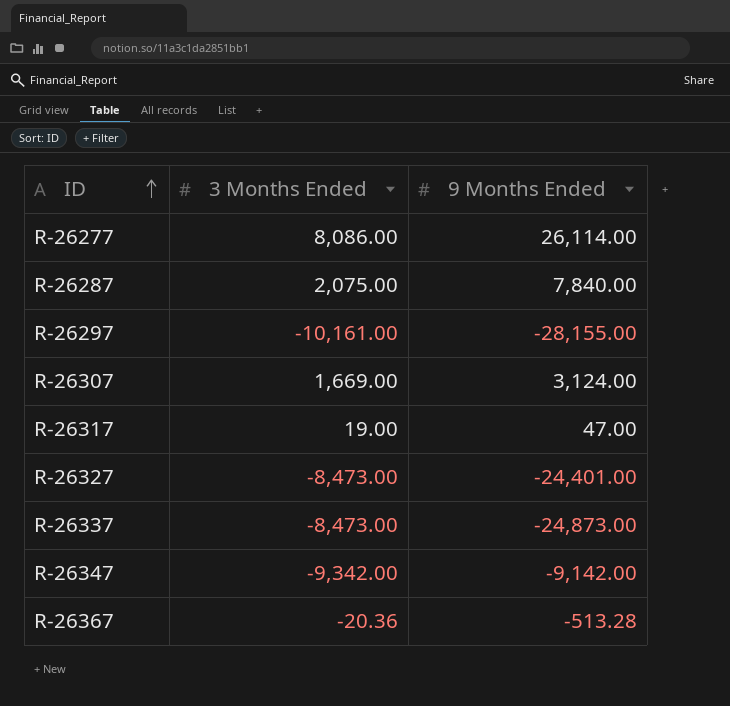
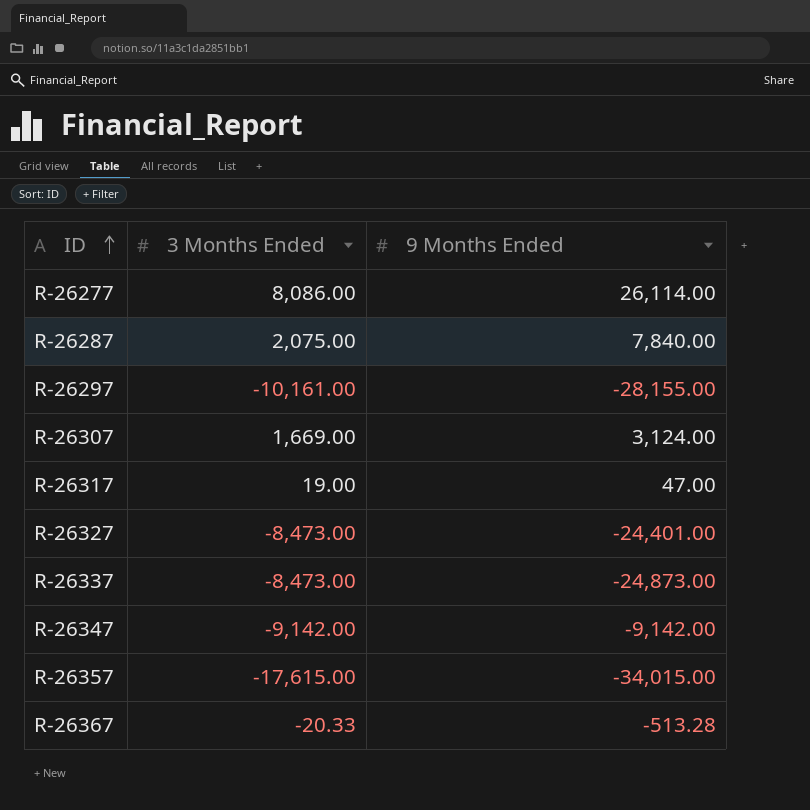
R-26347 | 3 Months Ended: -9,342.00 -> -9,142.00
row R-26357: none -> -17,615.00 | -34,015.00
R-26367 | 3 Months Ended: -20.36 -> -20.33

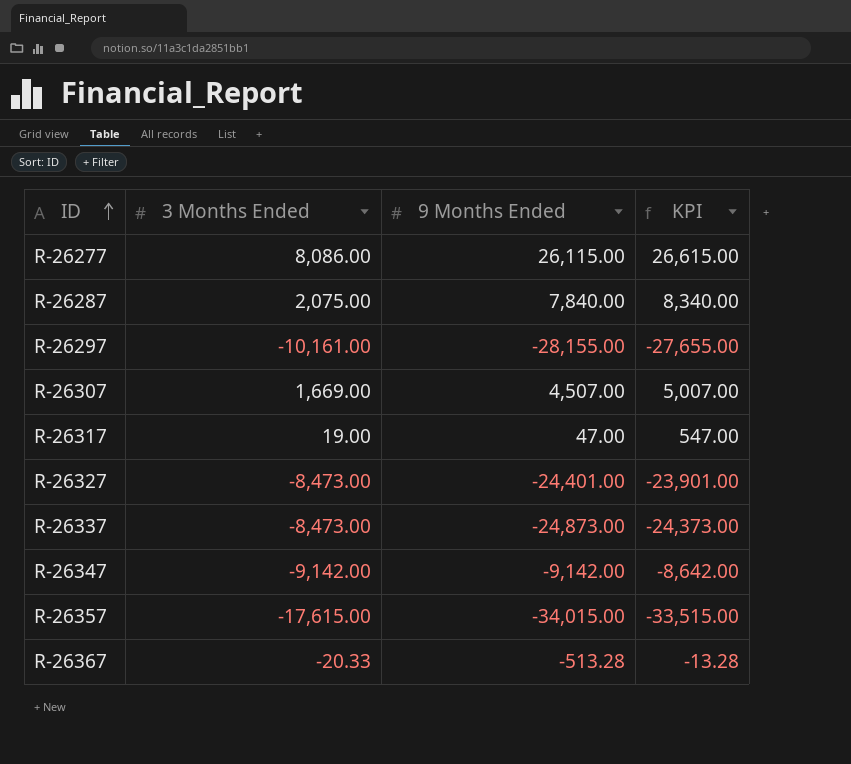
column KPI | formula: none -> [9 Months Ended] + 500
R-26277 | 9 Months Ended: 26,114.00 -> 26,115.00
R-26307 | 9 Months Ended: 3,124.00 -> 4,507.00

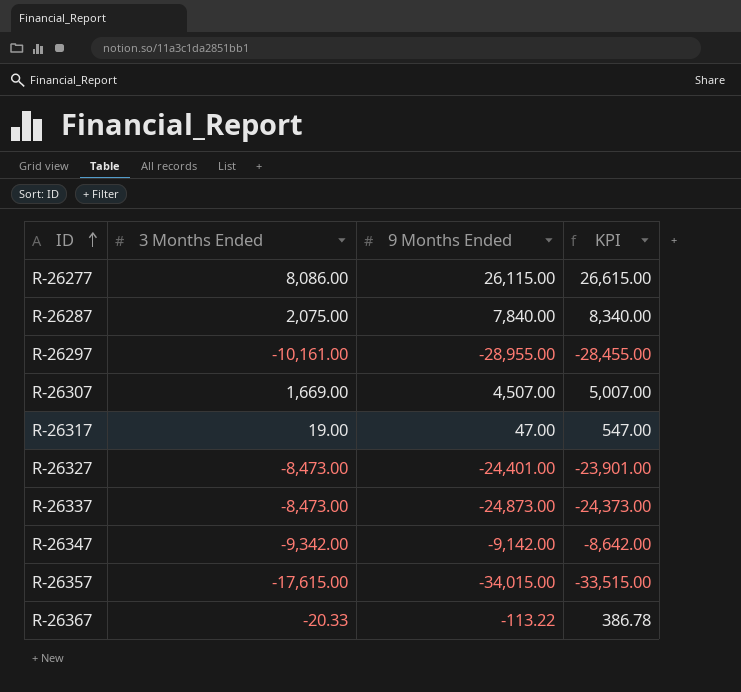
R-26297 | 9 Months Ended: -28,155.00 -> -28,955.00
R-26297 | KPI: -27,655.00 -> -28,455.00
R-26347 | 3 Months Ended: -9,142.00 -> -9,342.00
R-26367 | 9 Months Ended: -513.28 -> -113.22
R-26367 | KPI: -13.28 -> 386.78

